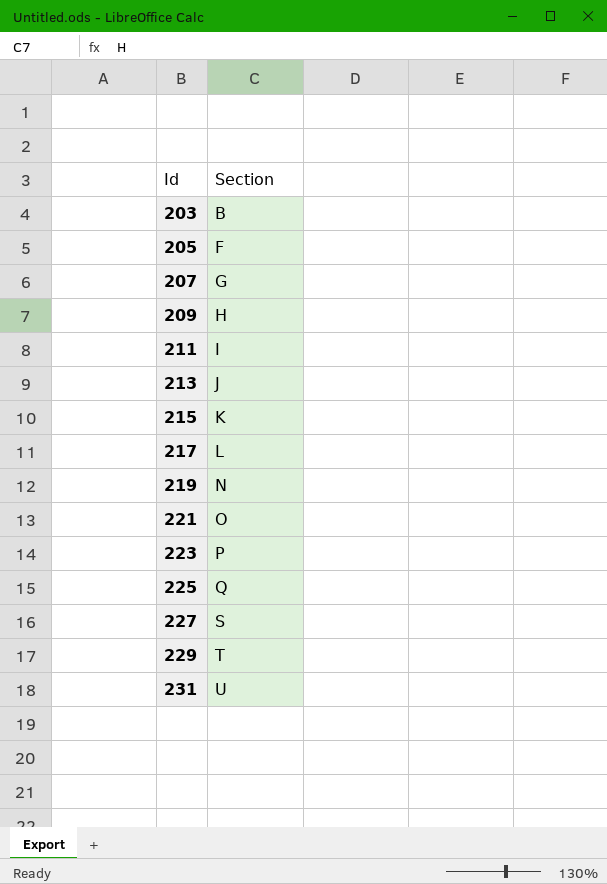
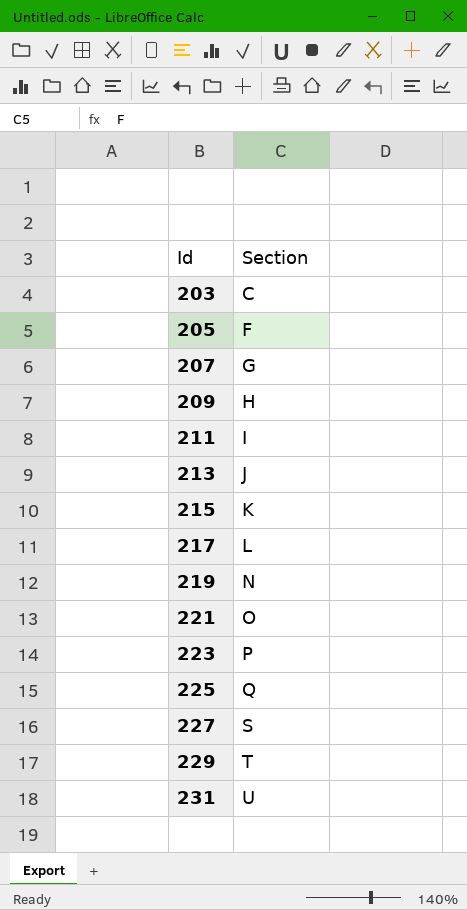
203 | Section: B -> C

